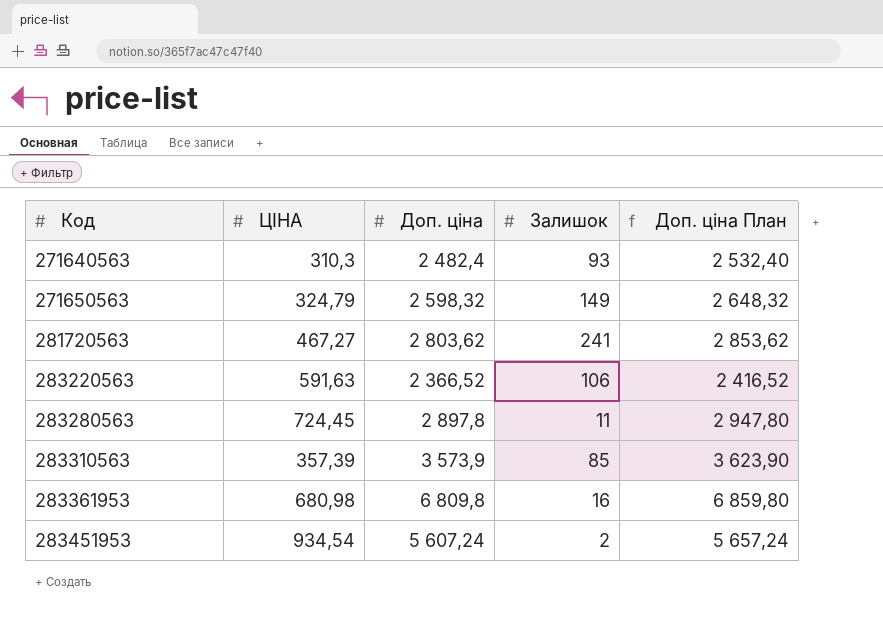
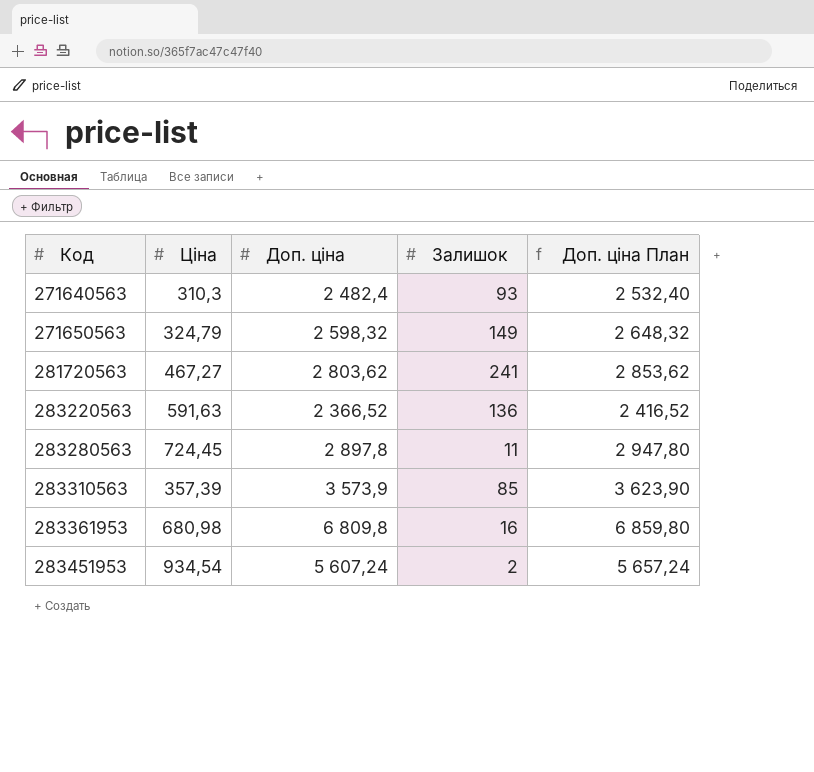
column name: ЦІНА -> Ціна
283220563 | Залишок: 106 -> 136

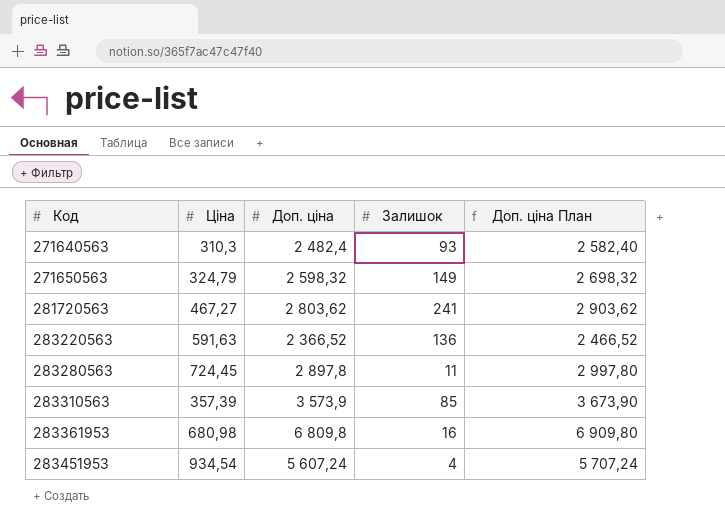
column Доп. ціна План | formula: [Доп. ціна] + 50 -> [Доп. ціна] + 100
283451953 | Залишок: 2 -> 4

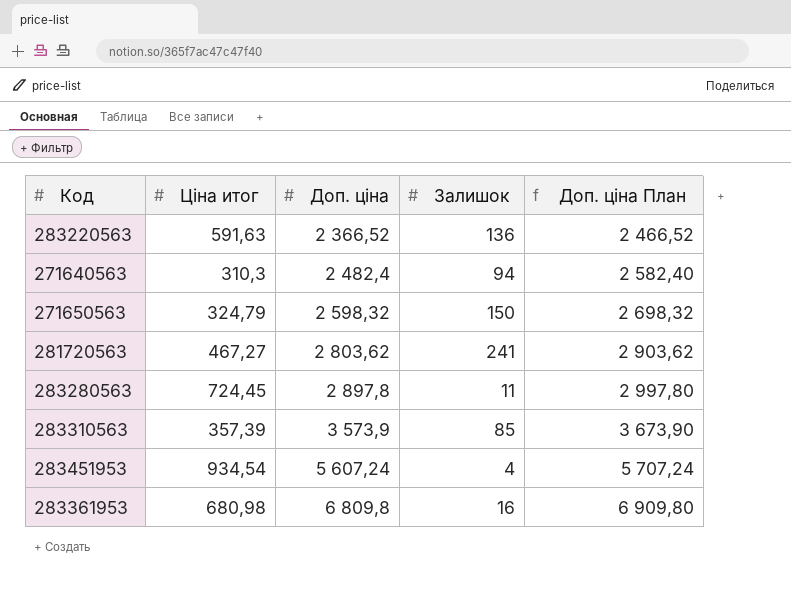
row order: Код ascending -> Доп. ціна ascending
column name: Ціна -> Ціна итог
271640563 | Залишок: 93 -> 94
271650563 | Залишок: 149 -> 150

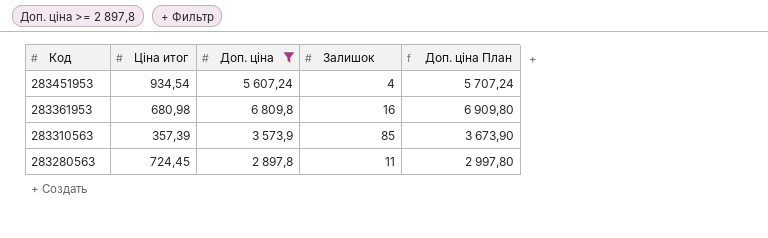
filter: none -> Доп. ціна >= 2 897,8
row order: Доп. ціна ascending -> Код descending

